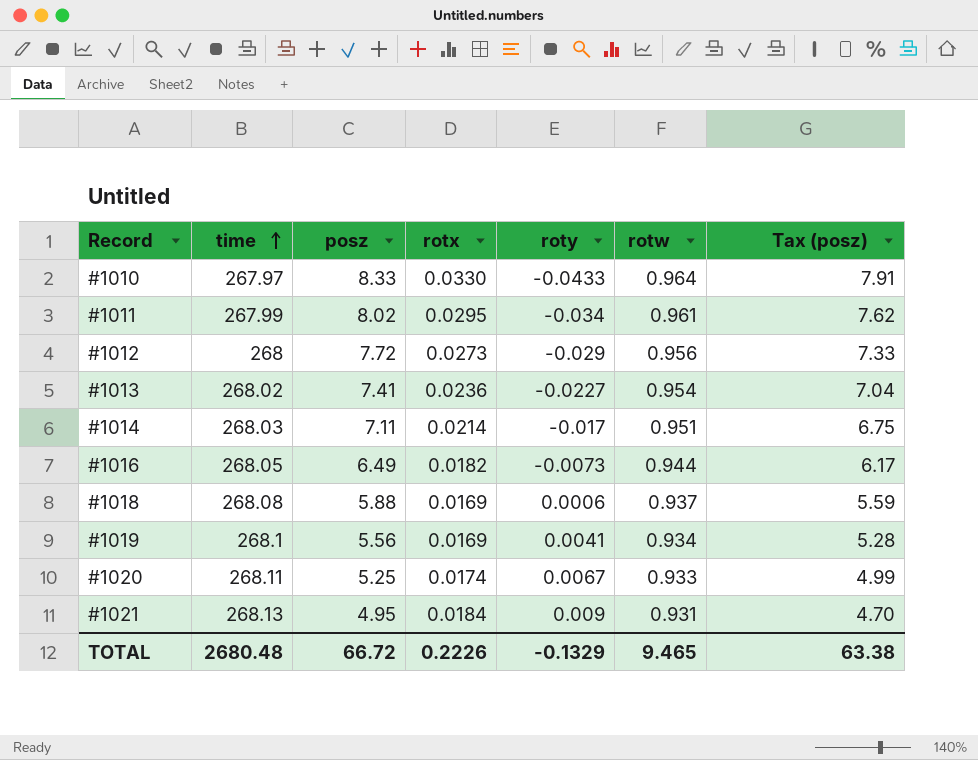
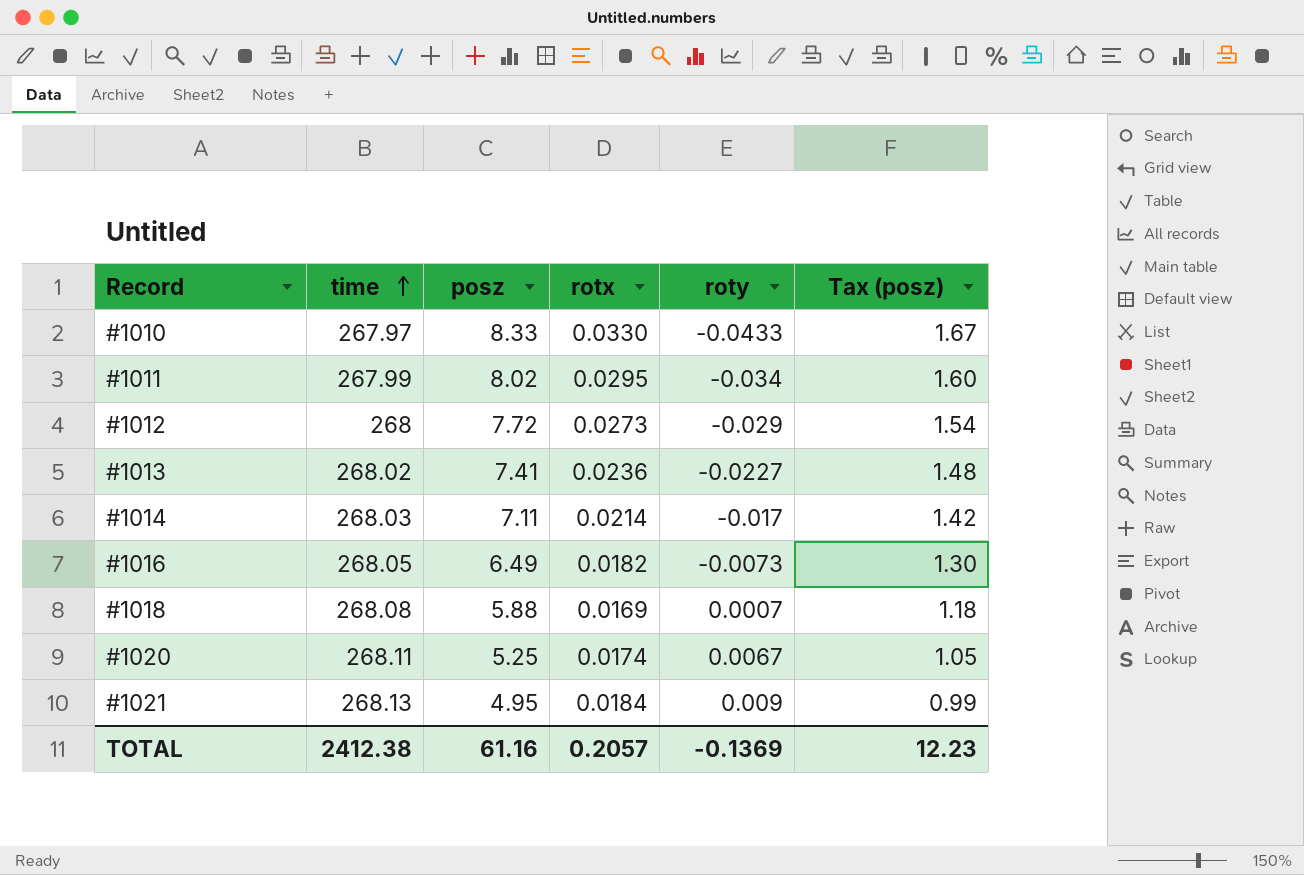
column rotw | position: 6 -> none
column Tax (posz) | formula: [posz] * 0.95 -> [posz] * 0.2
row #1019: 268.1 | 5.56 | 0.0169 | 0.0041 | 0.934 | 5.28 -> none
#1018 | roty: 0.0006 -> 0.0007
TOTAL | time: 2680.48 -> 2412.38
TOTAL | posz: 66.72 -> 61.16
TOTAL | rotx: 0.2226 -> 0.2057
TOTAL | roty: -0.1329 -> -0.1369
TOTAL | Tax (posz): 63.38 -> 12.23

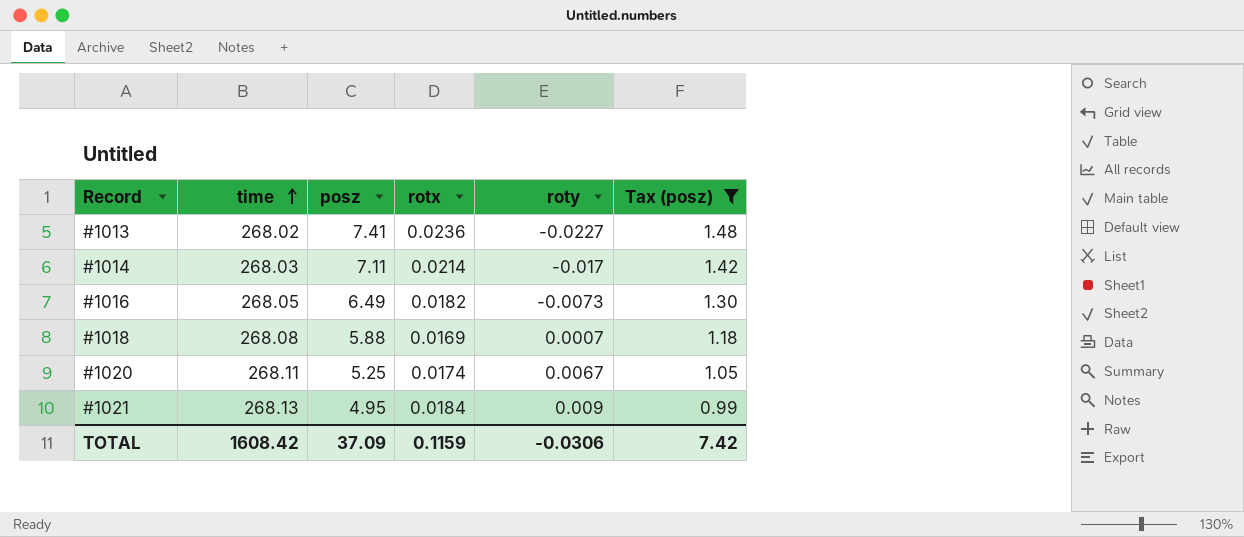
filter: none -> Tax (posz) <= 1.48
TOTAL | time: 2412.38 -> 1608.42
TOTAL | posz: 61.16 -> 37.09
TOTAL | rotx: 0.2057 -> 0.1159
TOTAL | roty: -0.1369 -> -0.0306
TOTAL | Tax (posz): 12.23 -> 7.42

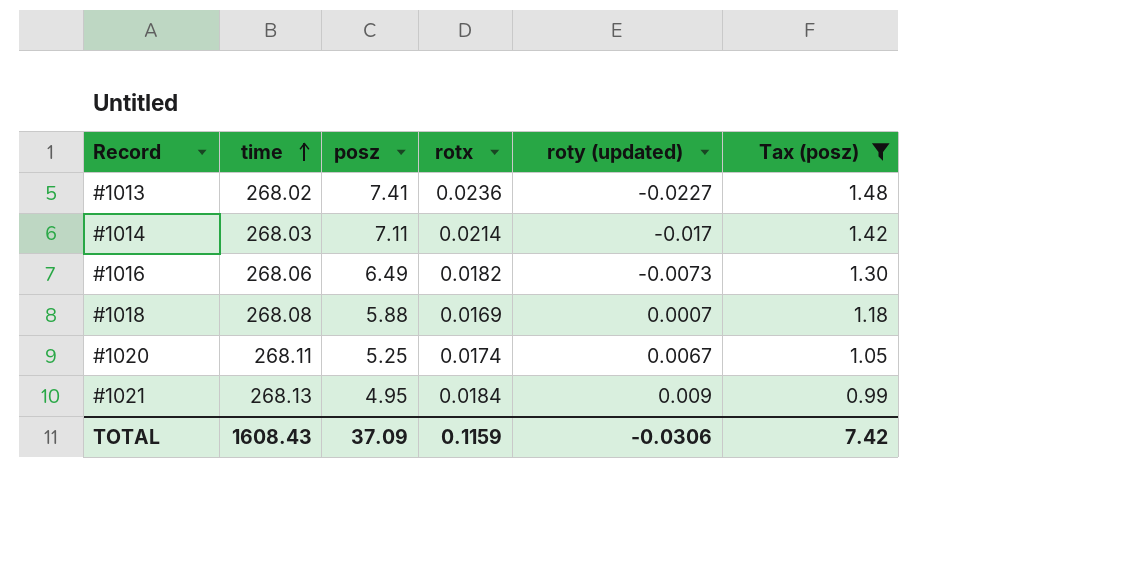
column name: roty -> roty (updated)
#1016 | time: 268.05 -> 268.06
TOTAL | time: 1608.42 -> 1608.43

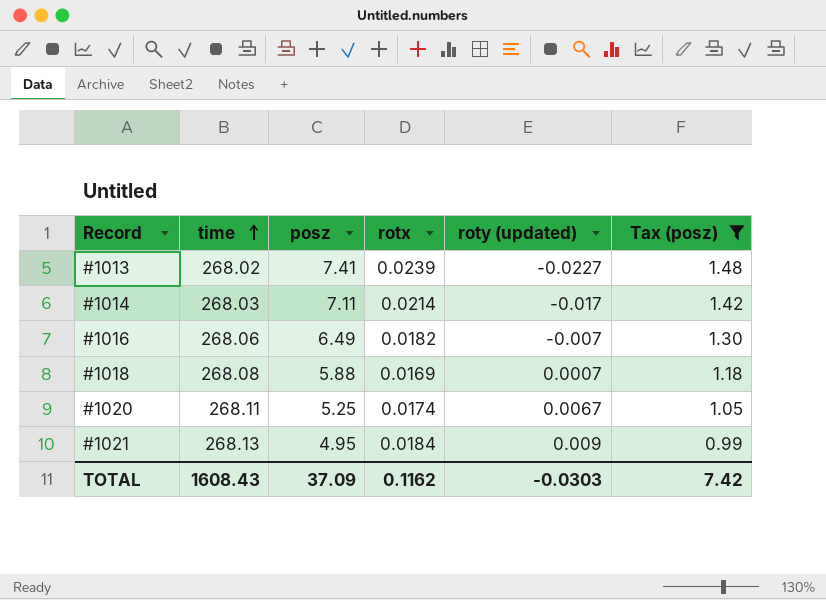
#1013 | rotx: 0.0236 -> 0.0239
#1016 | roty (updated): -0.0073 -> -0.007
TOTAL | rotx: 0.1159 -> 0.1162
TOTAL | roty (updated): -0.0306 -> -0.0303

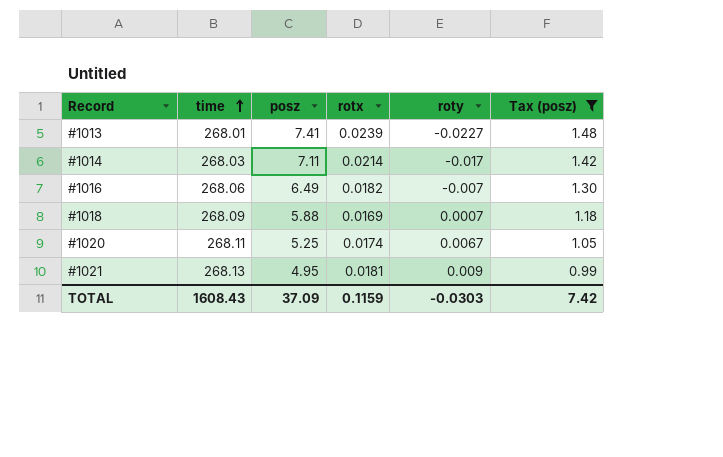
column name: roty (updated) -> roty
#1013 | time: 268.02 -> 268.01
#1018 | time: 268.08 -> 268.09
#1021 | rotx: 0.0184 -> 0.0181
TOTAL | rotx: 0.1162 -> 0.1159

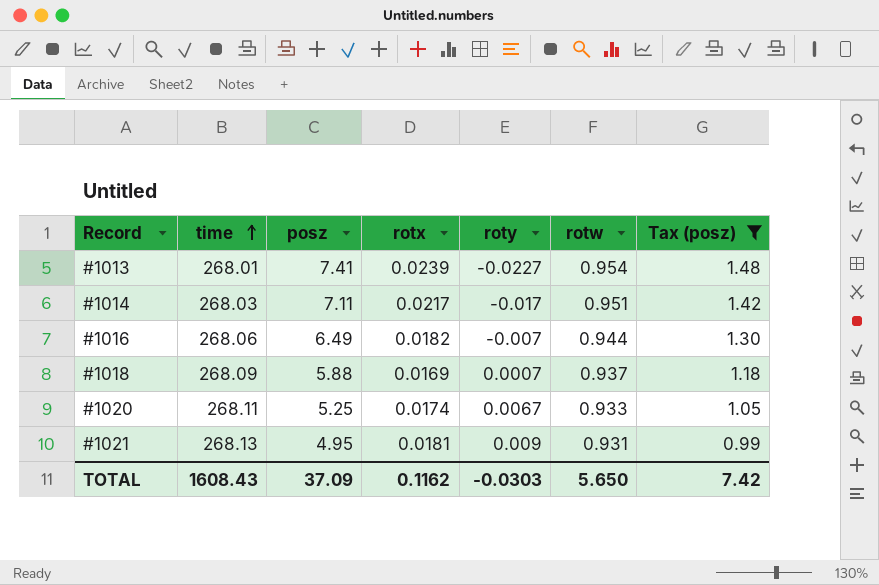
column rotw | position: none -> 6
#1014 | rotx: 0.0214 -> 0.0217
TOTAL | rotx: 0.1159 -> 0.1162

